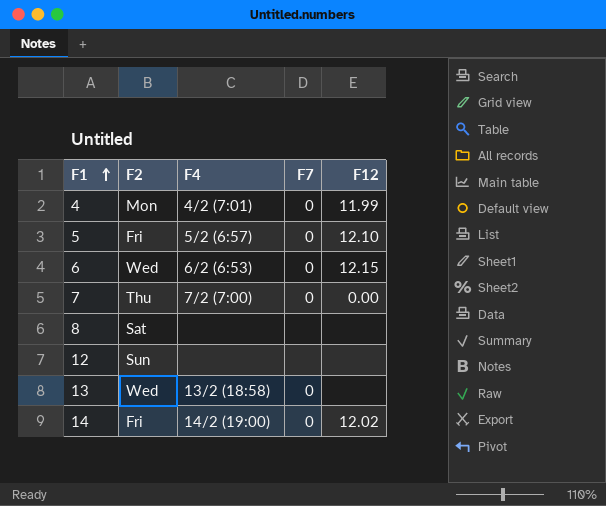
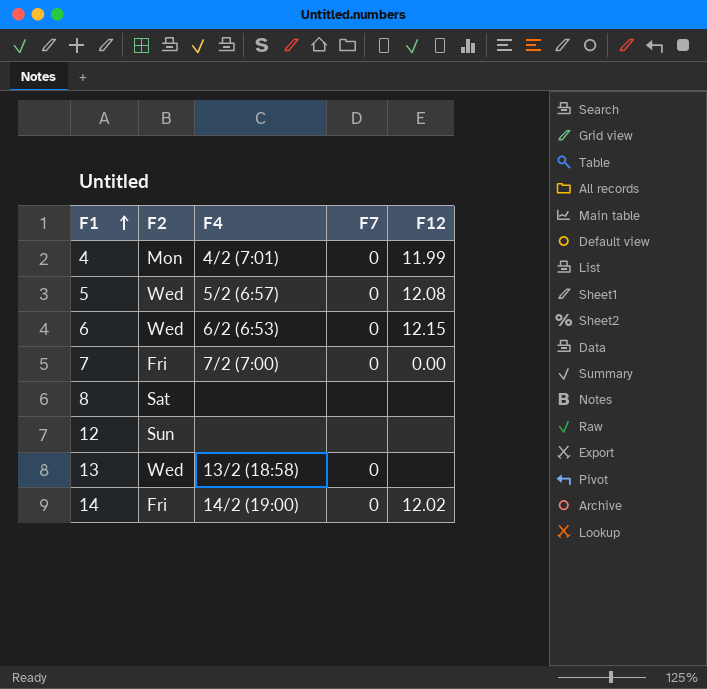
5 | F2: Fri -> Wed
5 | F12: 12.10 -> 12.08
7 | F2: Thu -> Fri

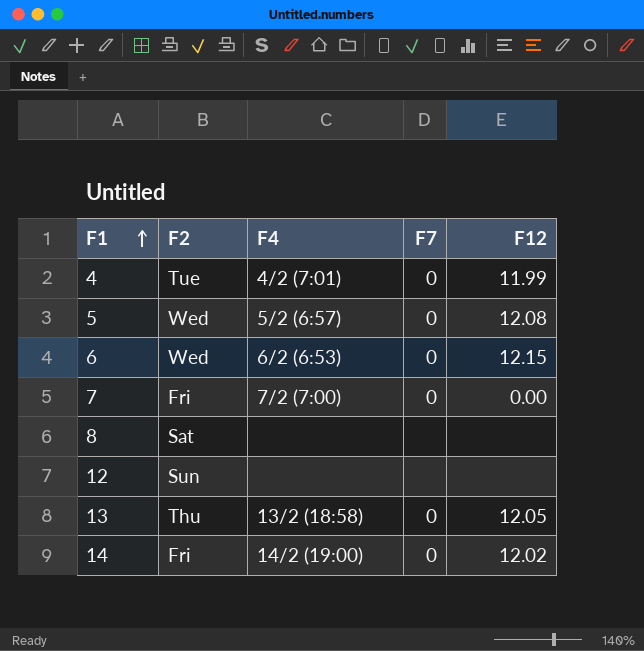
4 | F2: Mon -> Tue
13 | F2: Wed -> Thu
13 | F12: none -> 12.05

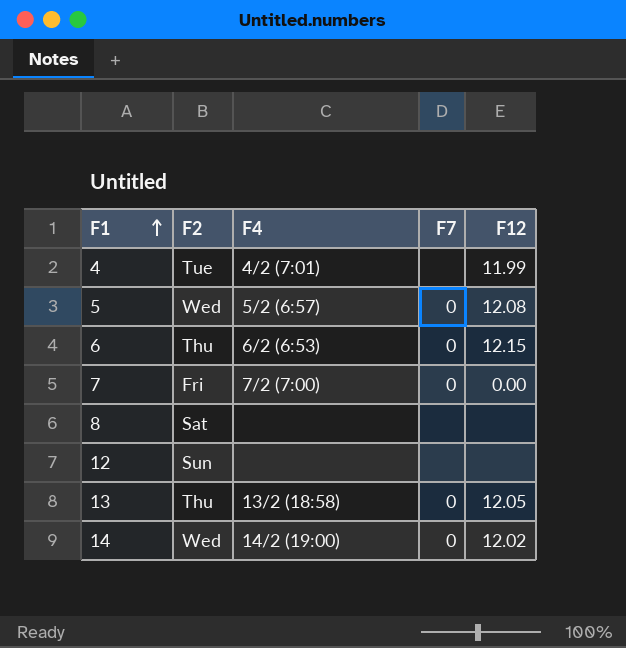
4 | F7: 0 -> none
6 | F2: Wed -> Thu
14 | F2: Fri -> Wed

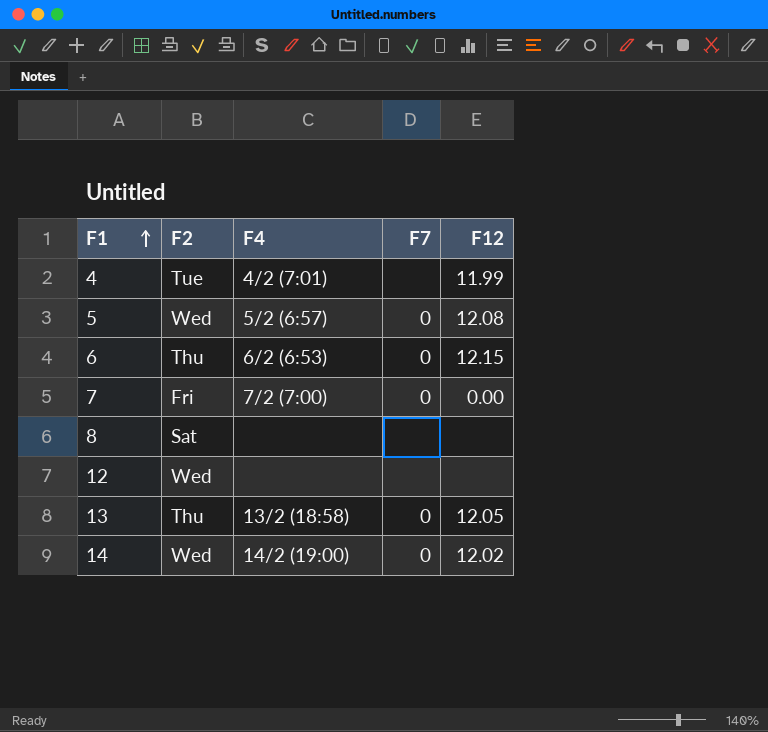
12 | F2: Sun -> Wed

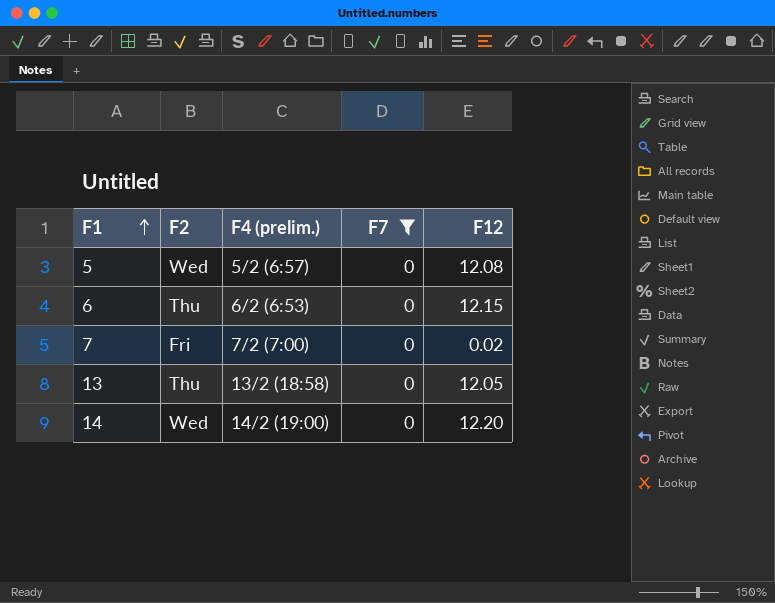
filter: none -> F7 = 0
column name: F4 -> F4 (prelim.)
7 | F12: 0.00 -> 0.02
14 | F12: 12.02 -> 12.20

